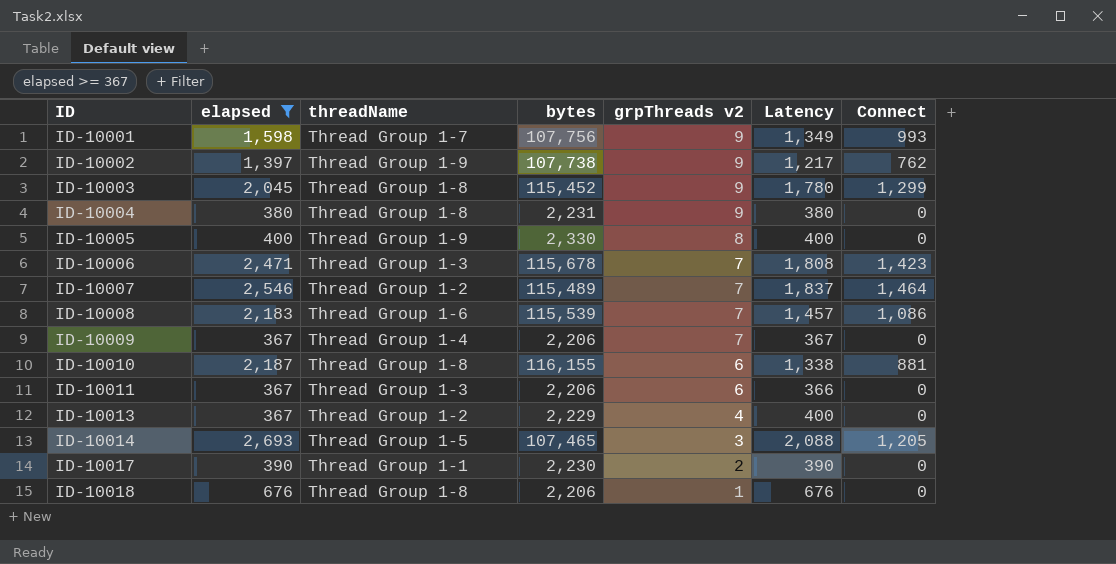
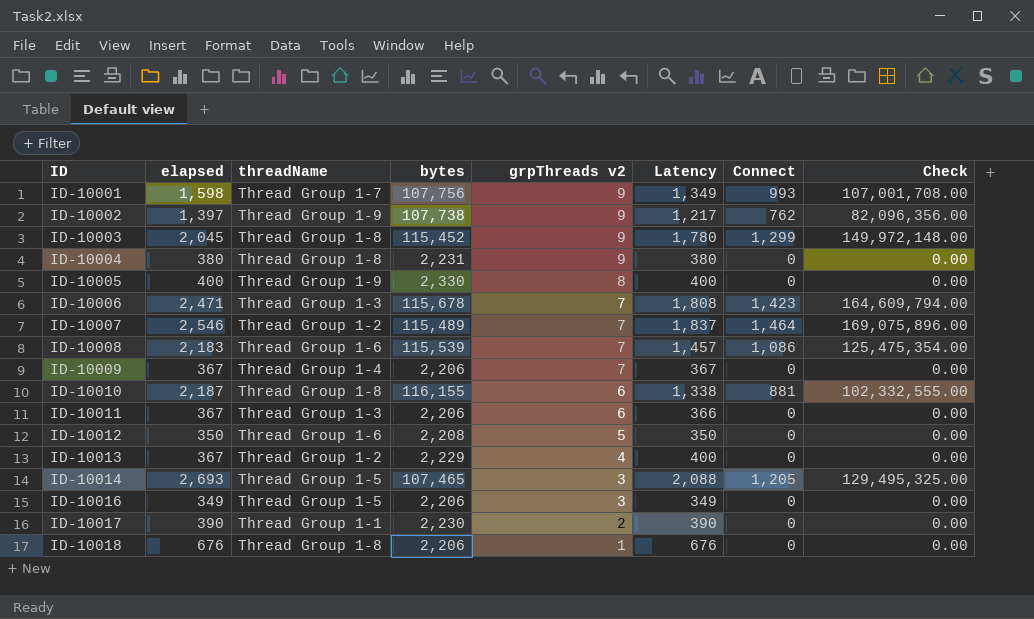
filter: elapsed >= 367 -> none
column Check | formula: none -> [bytes] * [Connect]

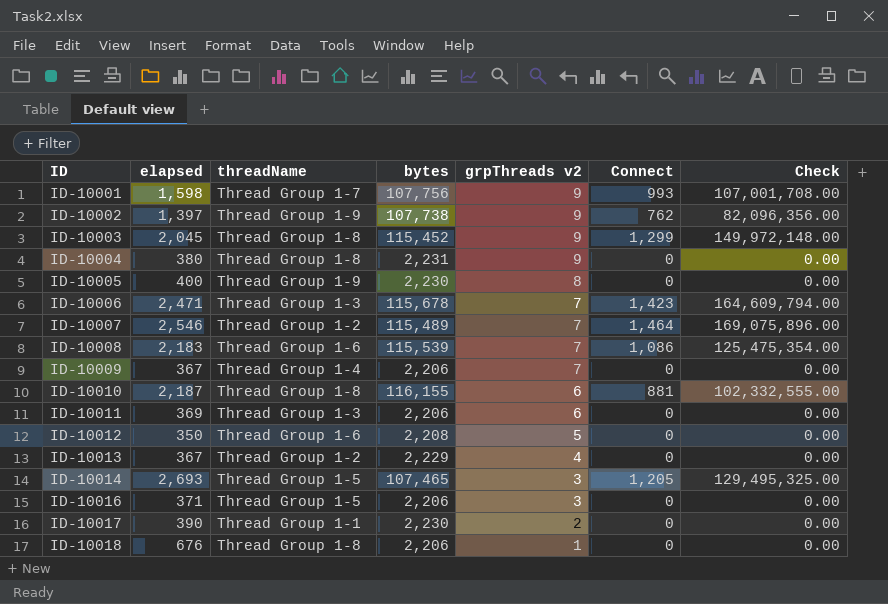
column Latency | position: 6 -> none
ID-10005 | bytes: 2,330 -> 2,230
ID-10011 | elapsed: 367 -> 369
ID-10016 | elapsed: 349 -> 371

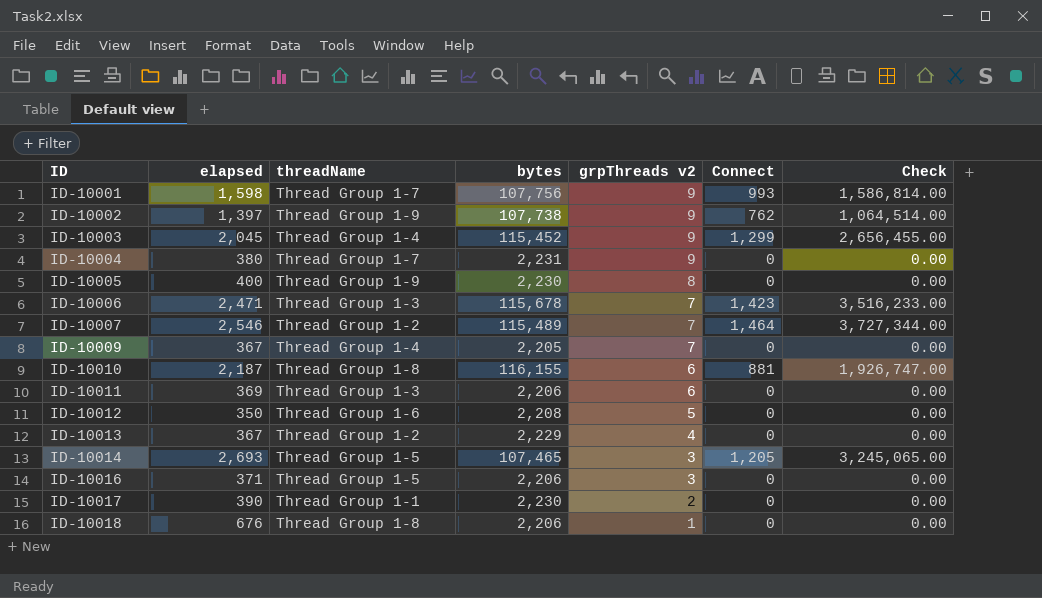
column Check | formula: [bytes] * [Connect] -> [elapsed] * [Connect]
row ID-10008: 2,183 | Thread Group 1-6 | 115,539 | 7 | 1,086 | 125,475,354.00 -> none
ID-10003 | threadName: Thread Group 1-8 -> Thread Group 1-4
ID-10004 | threadName: Thread Group 1-8 -> Thread Group 1-7
ID-10009 | bytes: 2,206 -> 2,205

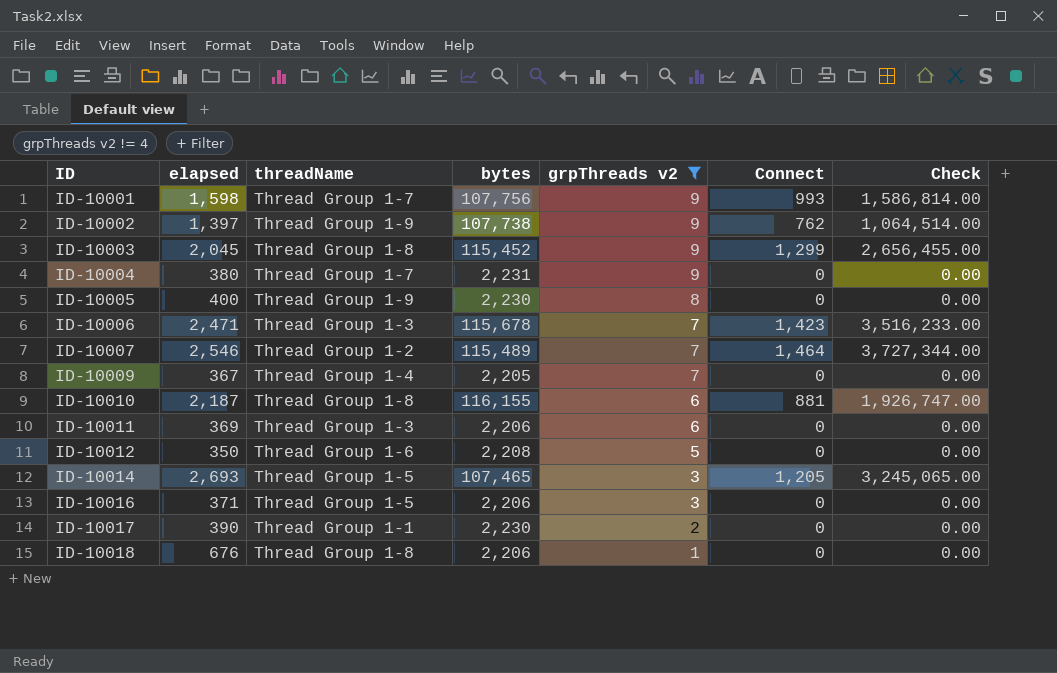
filter: none -> grpThreads v2 != 4
ID-10003 | threadName: Thread Group 1-4 -> Thread Group 1-8

